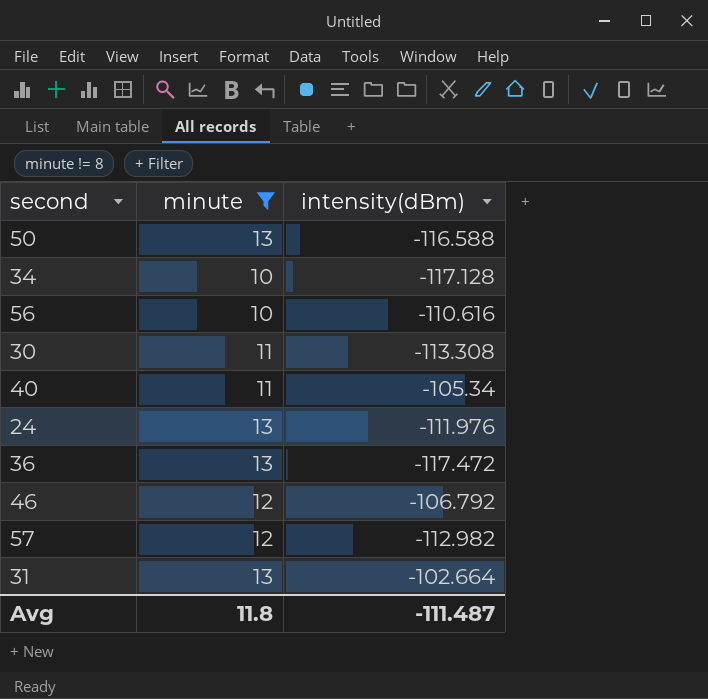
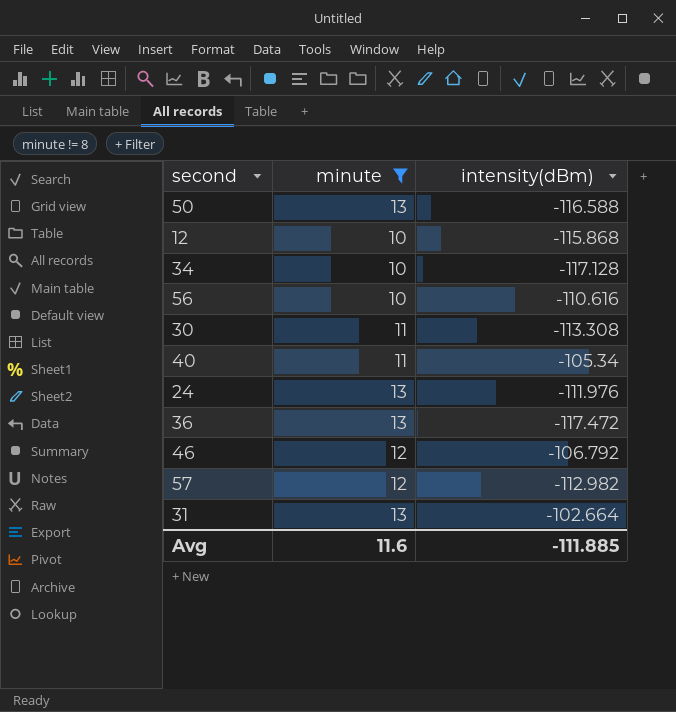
row 12: none -> 10 | -115.868
Avg | minute: 11.8 -> 11.6
Avg | intensity(dBm): -111.487 -> -111.885

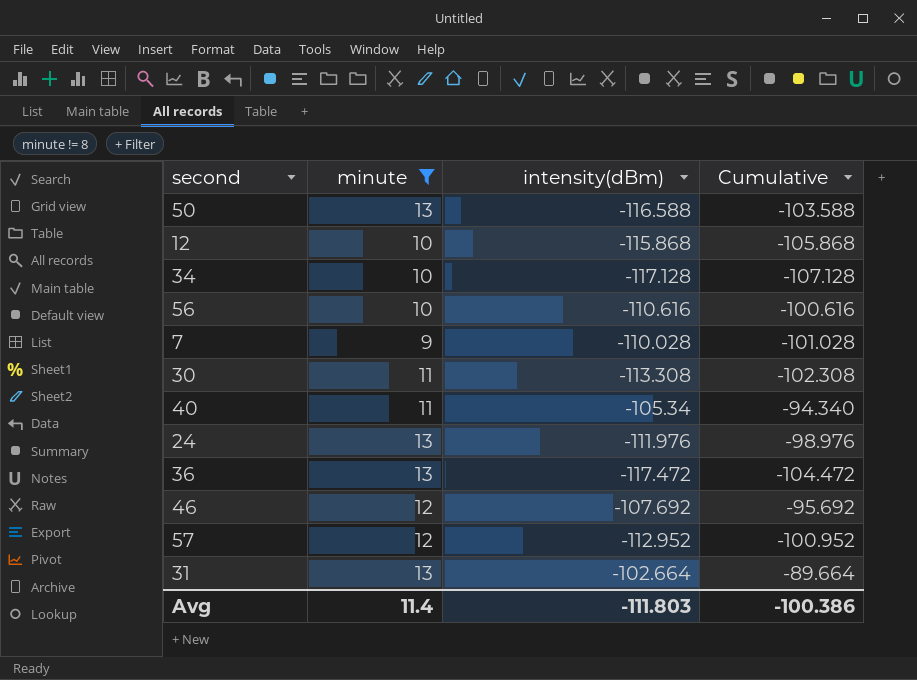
column Cumulative | formula: none -> [minute] + [intensity(dBm)]
row 7: none -> 9 | -110.028 | -101.028
46 | intensity(dBm): -106.792 -> -107.692
57 | intensity(dBm): -112.982 -> -112.952
Avg | minute: 11.6 -> 11.4
Avg | intensity(dBm): -111.885 -> -111.803

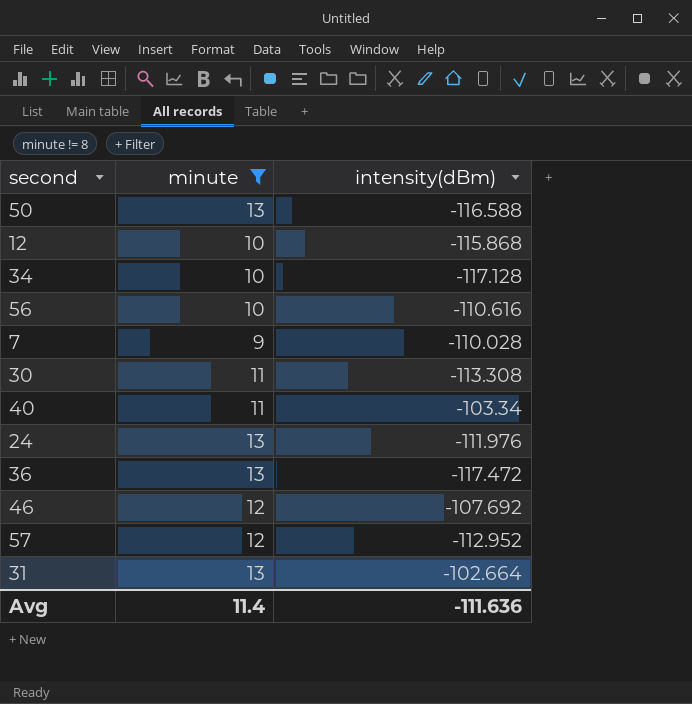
column Cumulative | formula: [minute] + [intensity(dBm)] -> none
40 | intensity(dBm): -105.34 -> -103.34
Avg | intensity(dBm): -111.803 -> -111.636

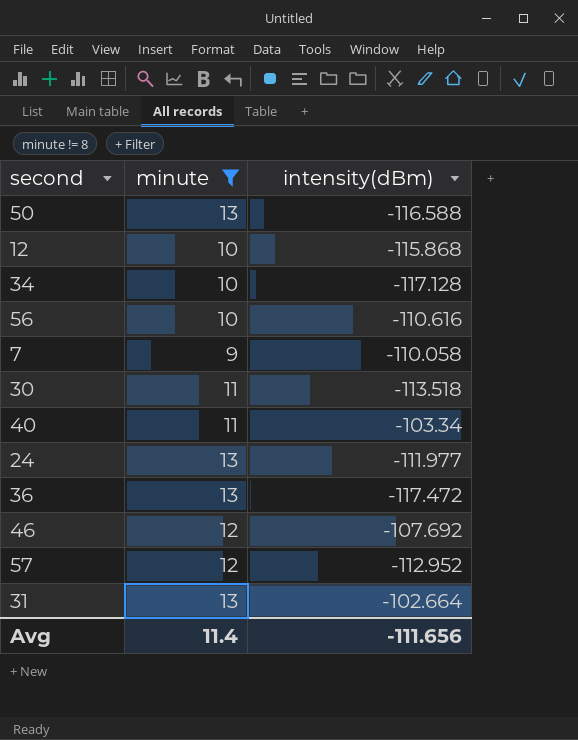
7 | intensity(dBm): -110.028 -> -110.058
30 | intensity(dBm): -113.308 -> -113.518
24 | intensity(dBm): -111.976 -> -111.977
Avg | intensity(dBm): -111.636 -> -111.656

